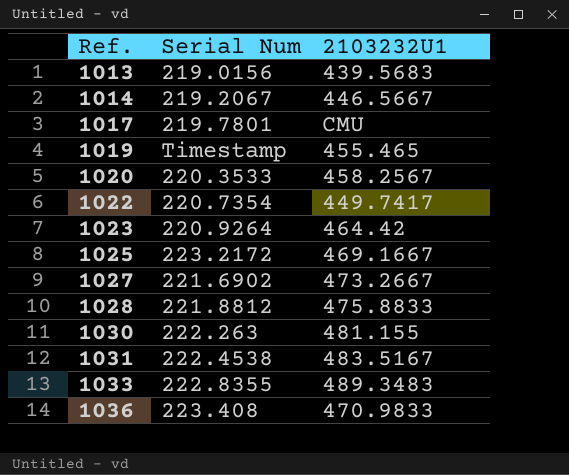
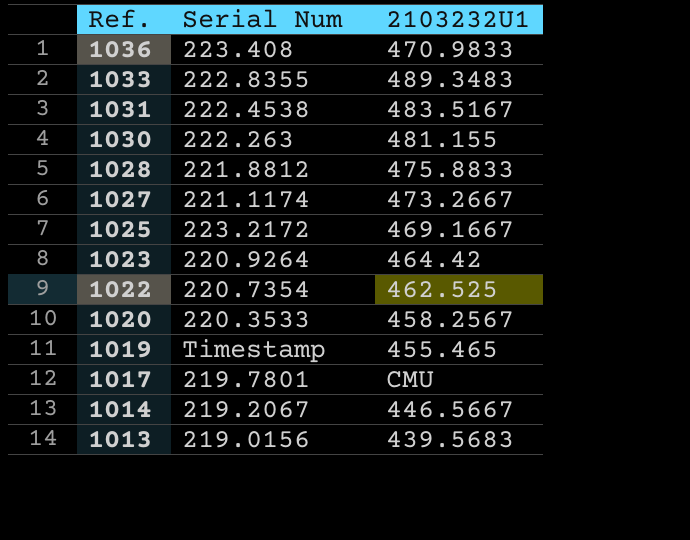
row order: Ref. ascending -> Ref. descending
1027 | Serial Num: 221.6902 -> 221.1174
1022 | 2103232U1: 449.7417 -> 462.525

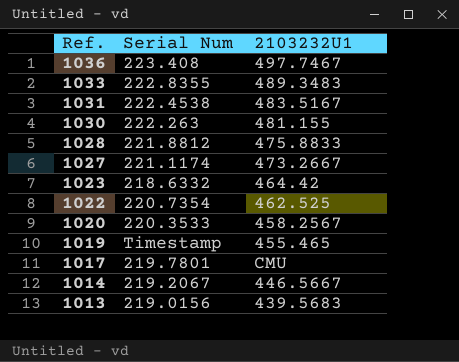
row 1025: 223.2172 | 469.1667 -> none
1036 | 2103232U1: 470.9833 -> 497.7467
1023 | Serial Num: 220.9264 -> 218.6332

